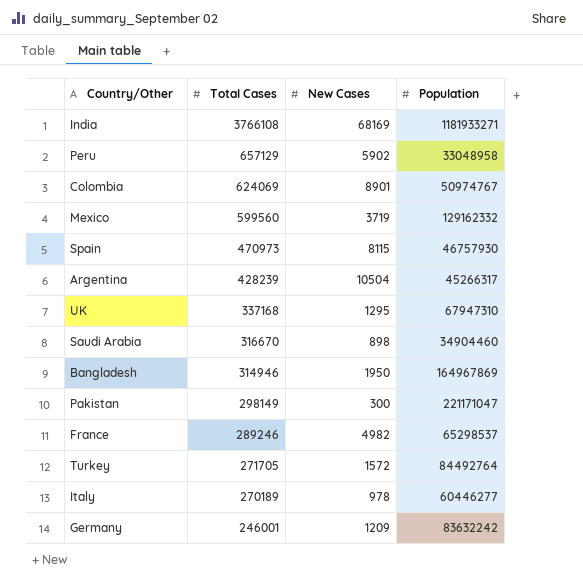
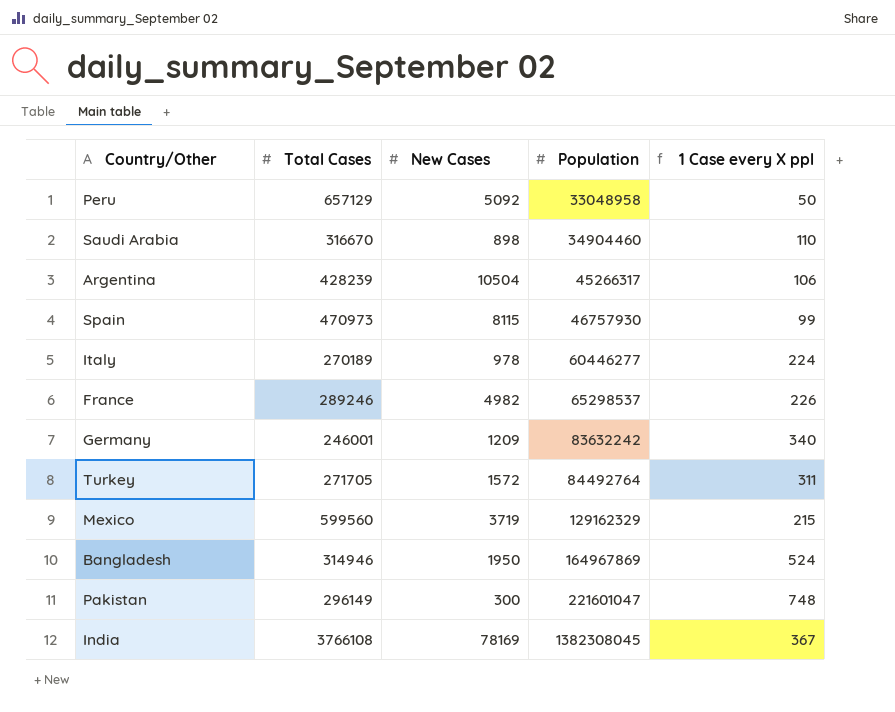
row order: Total Cases descending -> Population ascending
column 1 Case every X ppl | formula: none -> [Population] / [Total Cases]
row Colombia: 624069 | 8901 | 50974767 -> none
row UK: 337168 | 1295 | 67947310 -> none
Peru | New Cases: 5902 -> 5092
Mexico | Population: 129162332 -> 129162329
Pakistan | Total Cases: 298149 -> 296149
Pakistan | Population: 221171047 -> 221601047
India | New Cases: 68169 -> 78169
India | Population: 1181933271 -> 1382308045

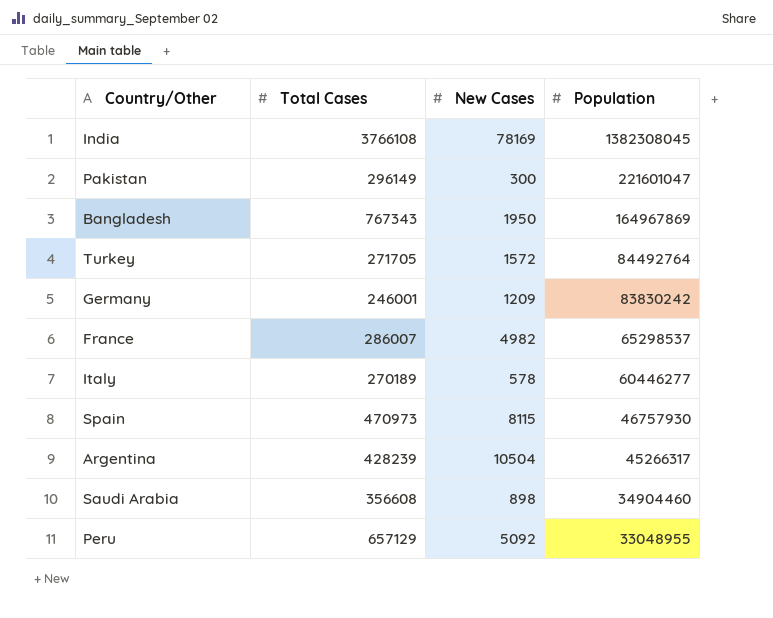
row order: Population ascending -> Population descending
column 1 Case every X ppl | formula: [Population] / [Total Cases] -> none
row Mexico: 599560 | 3719 | 129162329 | 215 -> none
Bangladesh | Total Cases: 314946 -> 767343
Germany | Population: 83632242 -> 83830242
France | Total Cases: 289246 -> 286007
Italy | New Cases: 978 -> 578
Saudi Arabia | Total Cases: 316670 -> 356608
Peru | Population: 33048958 -> 33048955

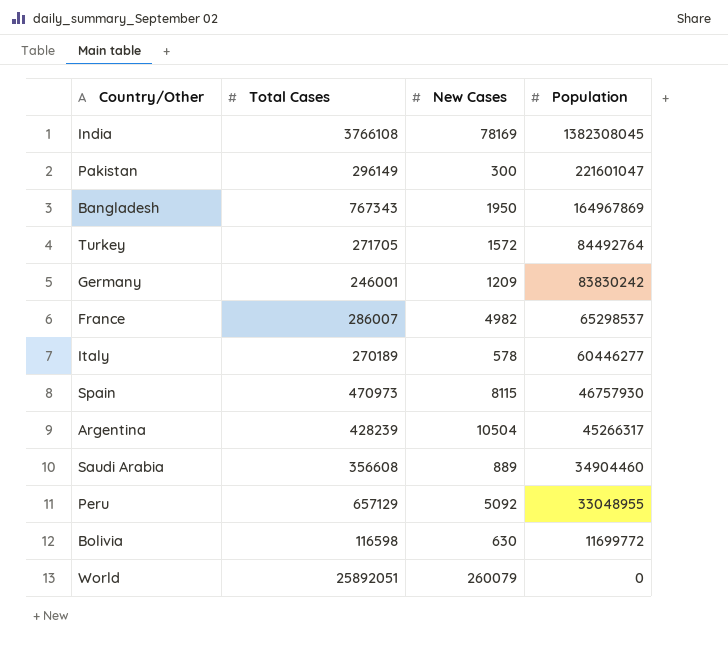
Saudi Arabia | New Cases: 898 -> 889
row Bolivia: none -> 116598 | 630 | 11699772
row World: none -> 25892051 | 260079 | 0

